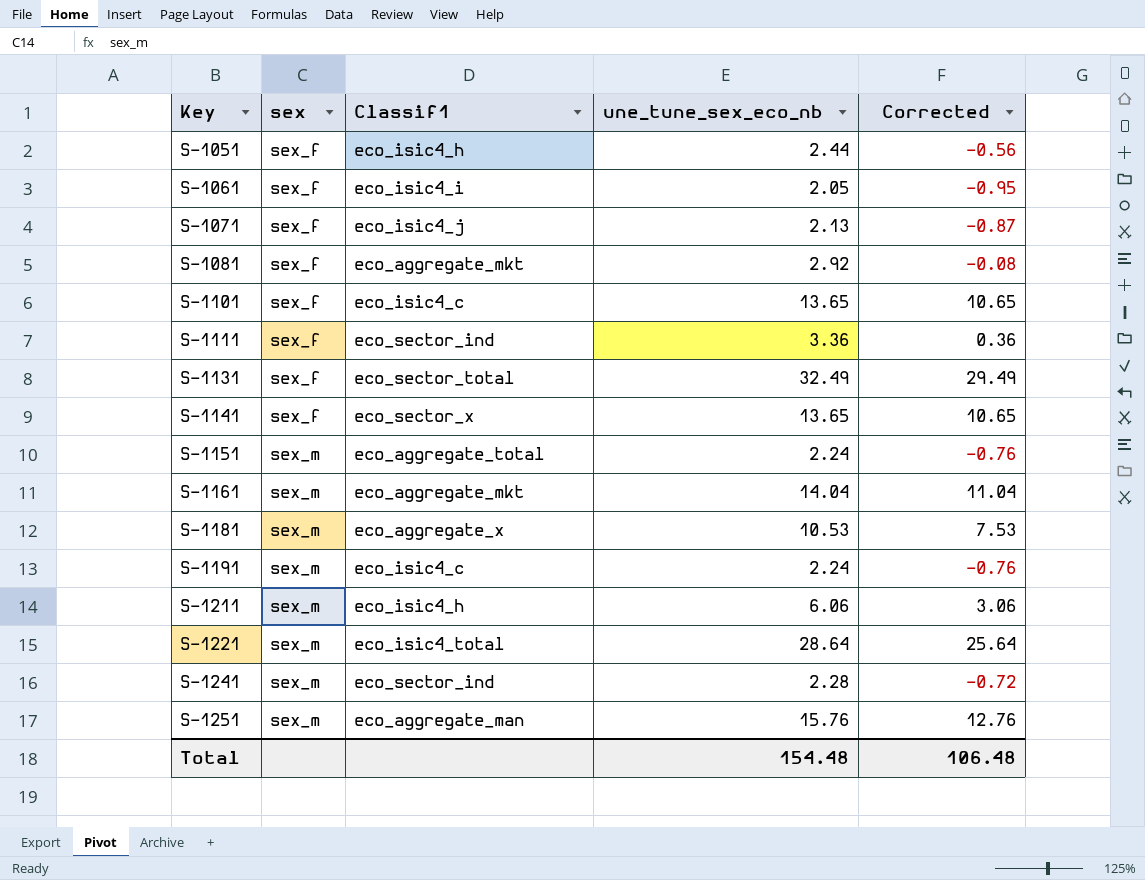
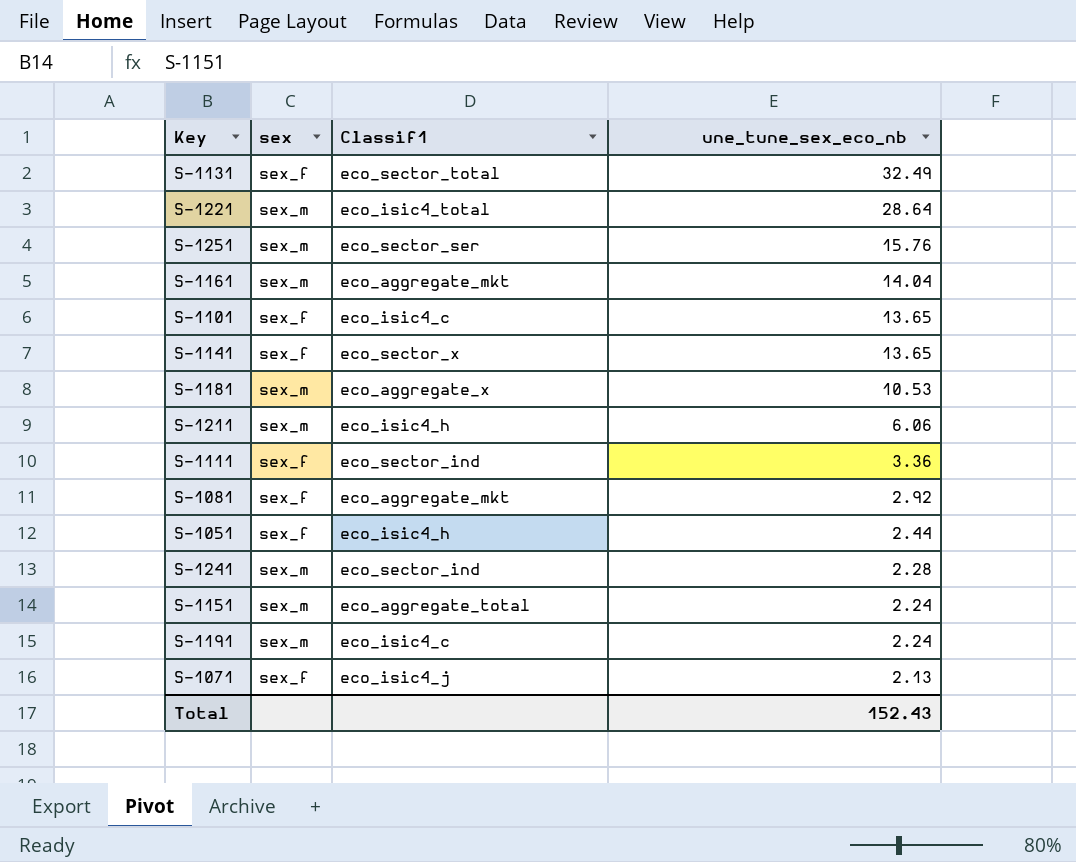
row order: Key ascending -> une_tune_sex_eco_nb descending
column Corrected | formula: [une_tune_sex_eco_nb] - 3 -> none
row S-1061: sex_f | eco_isic4_i | 2.05 | -0.95 -> none
S-1251 | Classif1: eco_aggregate_man -> eco_sector_ser
Total | une_tune_sex_eco_nb: 154.48 -> 152.43

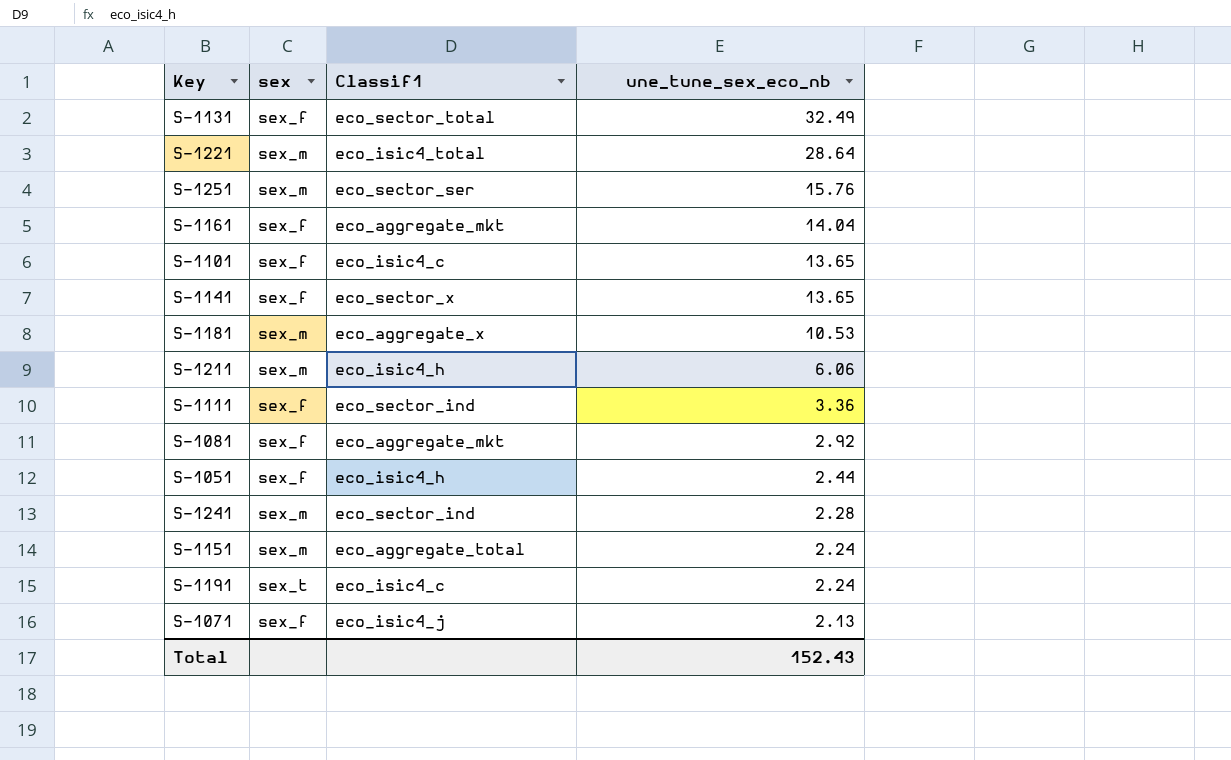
S-1161 | sex: sex_m -> sex_f
S-1191 | sex: sex_m -> sex_t

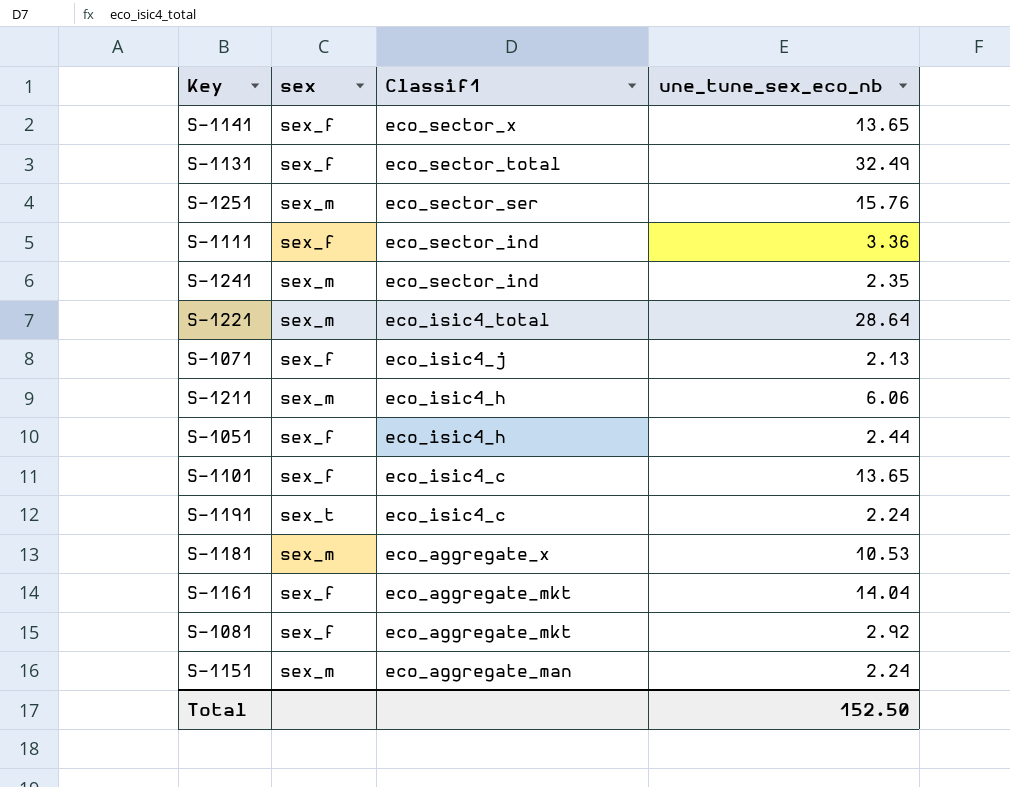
row order: une_tune_sex_eco_nb descending -> Classif1 descending
S-1241 | une_tune_sex_eco_nb: 2.28 -> 2.35
S-1151 | Classif1: eco_aggregate_total -> eco_aggregate_man
Total | une_tune_sex_eco_nb: 152.43 -> 152.50

